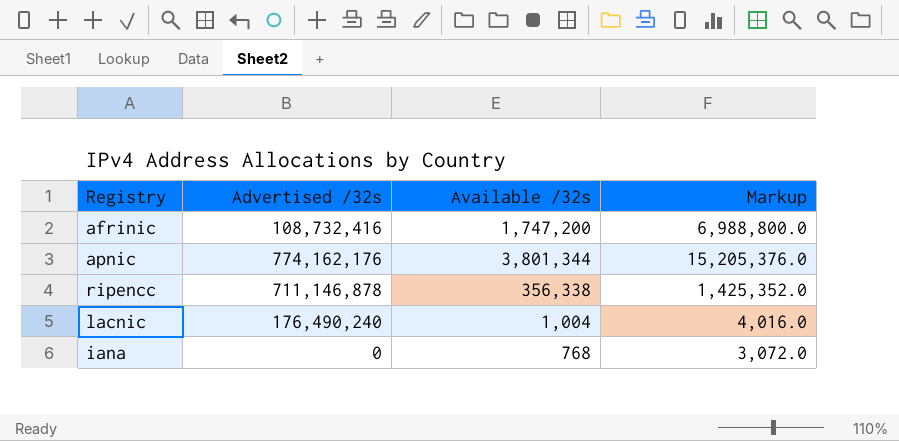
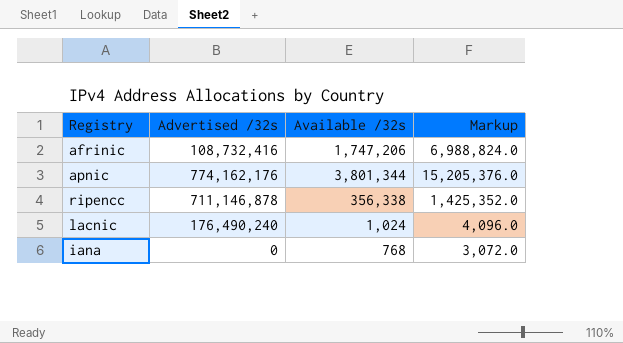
afrinic | Available /32s: 1,747,200 -> 1,747,206
afrinic | Markup: 6,988,800.0 -> 6,988,824.0
lacnic | Available /32s: 1,004 -> 1,024
lacnic | Markup: 4,016.0 -> 4,096.0

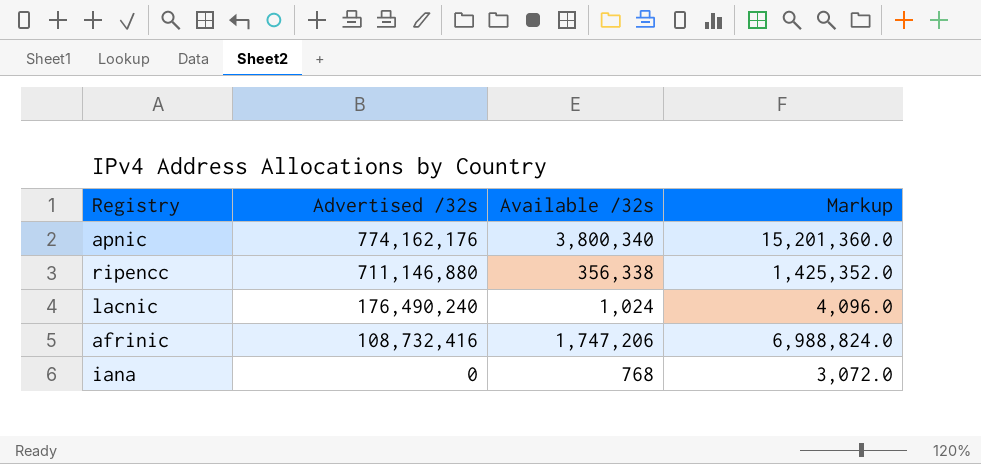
row order: none -> Advertised /32s descending
apnic | Available /32s: 3,801,344 -> 3,800,340
apnic | Markup: 15,205,376.0 -> 15,201,360.0
ripencc | Advertised /32s: 711,146,878 -> 711,146,880

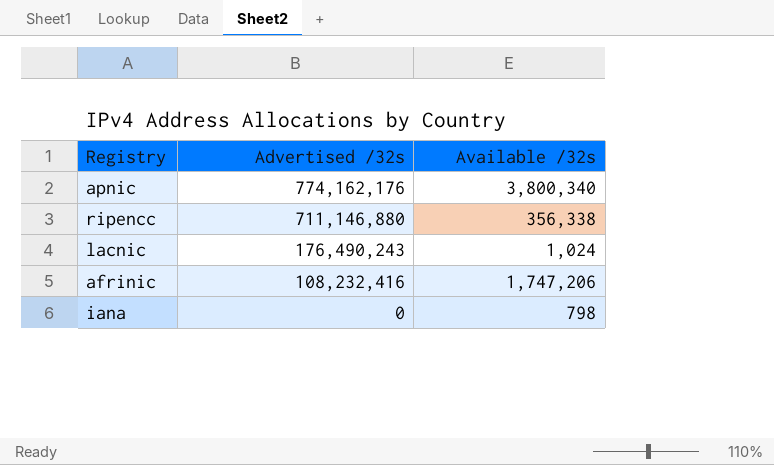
column Markup | formula: [Available /32s] * 4 -> none
lacnic | Advertised /32s: 176,490,240 -> 176,490,243
afrinic | Advertised /32s: 108,732,416 -> 108,232,416
iana | Available /32s: 768 -> 798

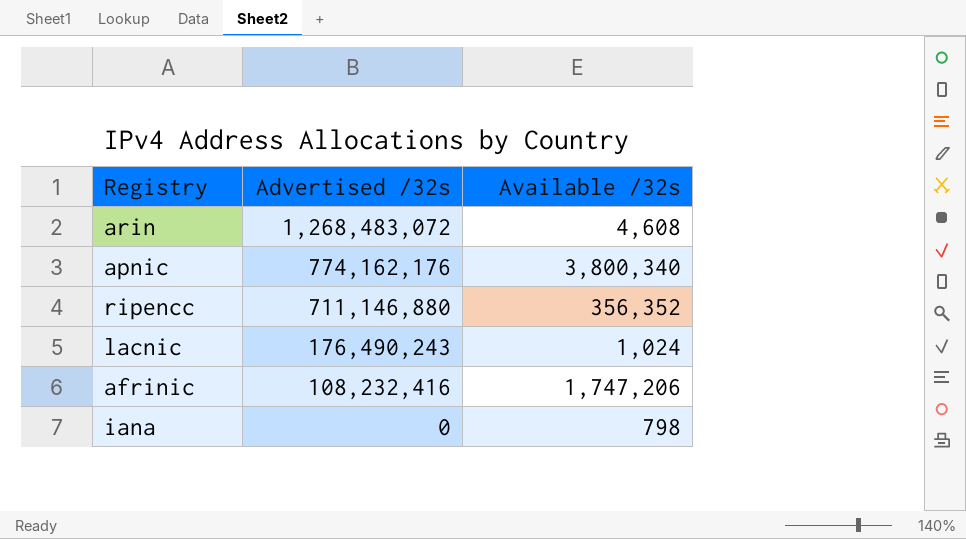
row arin: none -> 1,268,483,072 | 4,608
ripencc | Available /32s: 356,338 -> 356,352

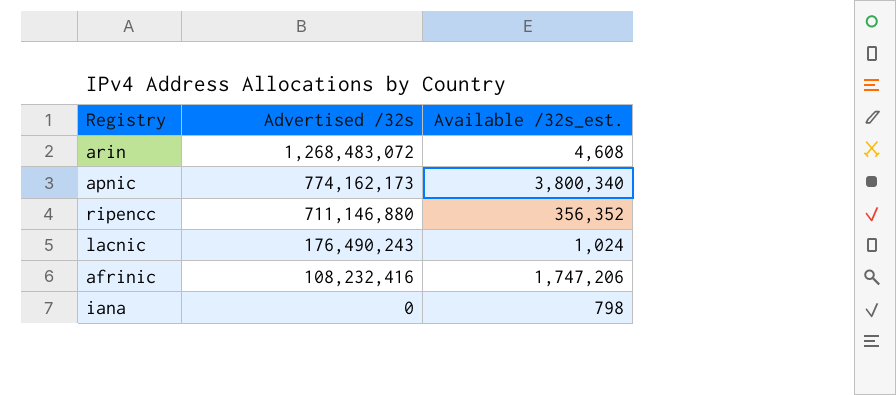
column name: Available /32s -> Available /32s_est.
apnic | Advertised /32s: 774,162,176 -> 774,162,173

